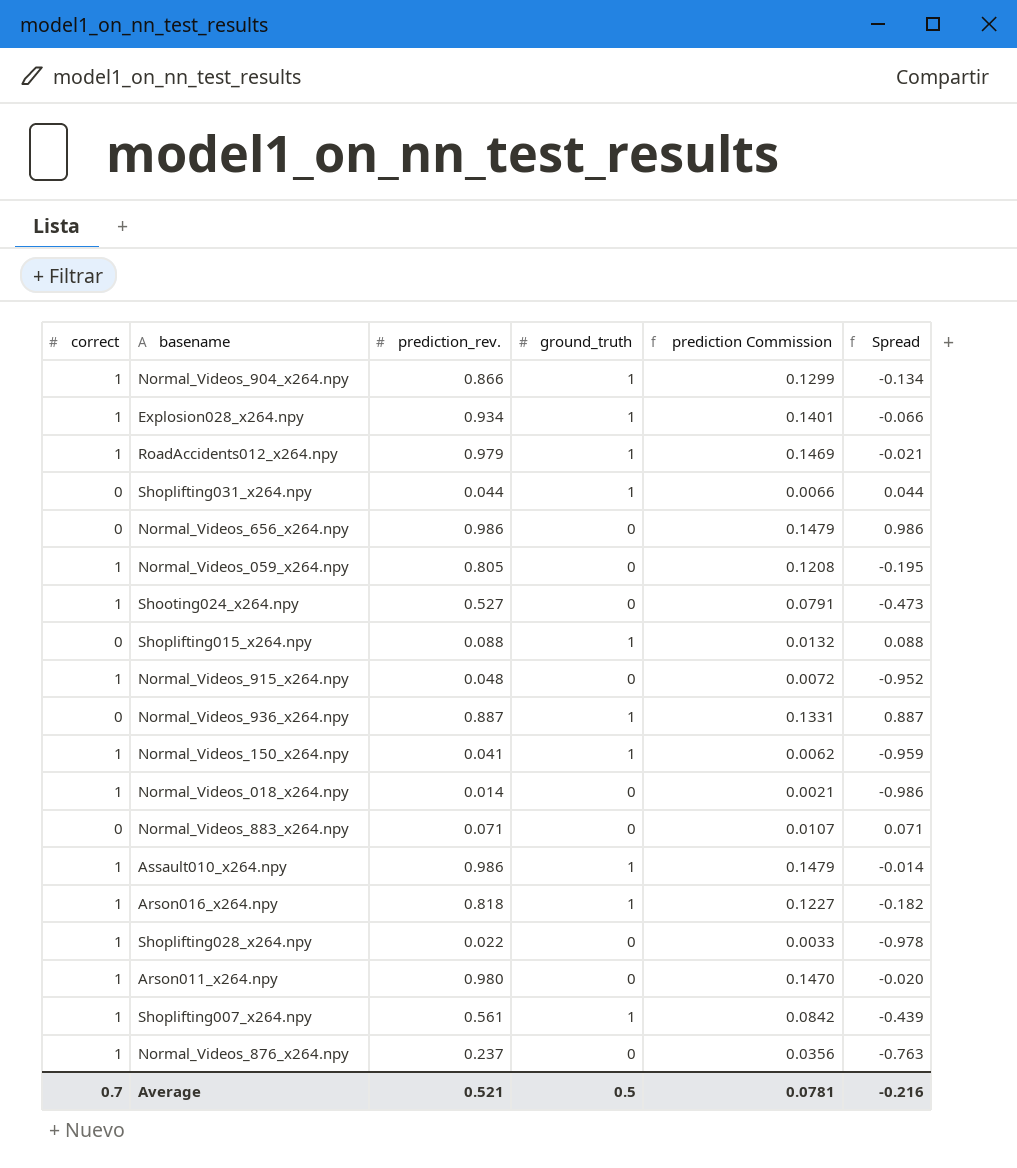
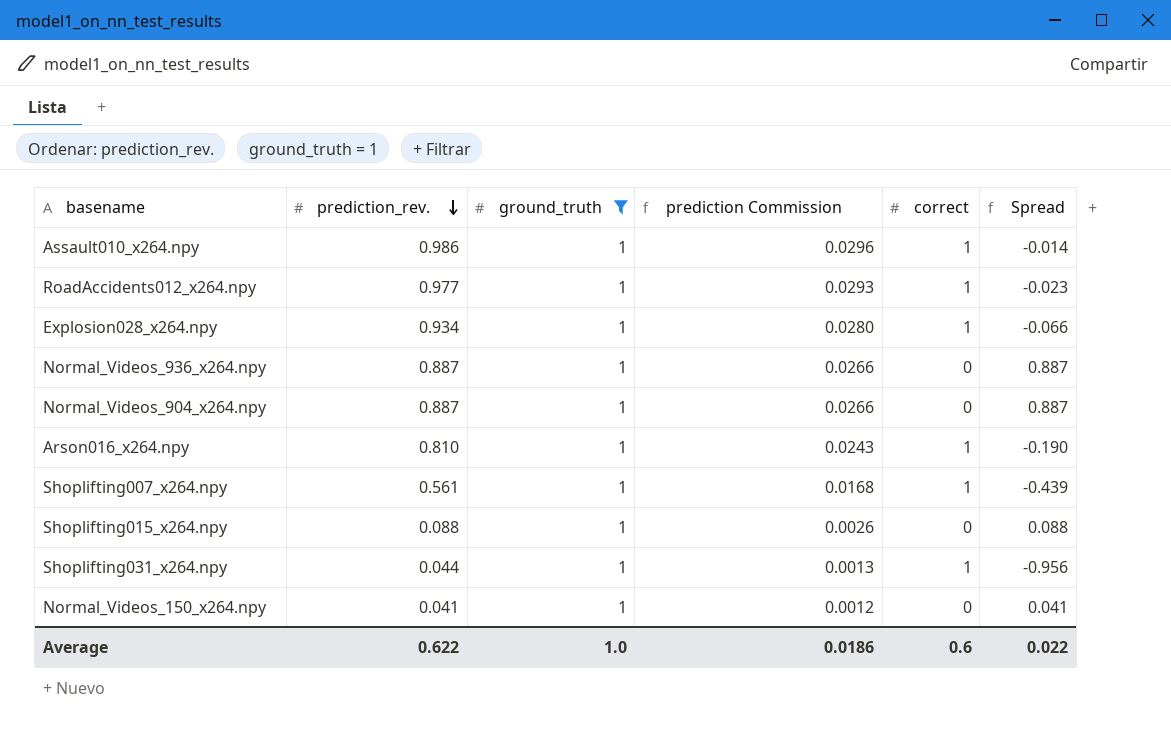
filter: none -> ground_truth = 1
row order: none -> prediction_rev. descending
column prediction Commission | formula: [prediction_rev.] * 0.15 -> [prediction_rev.] * 0.03
column correct | position: 1 -> 5
RoadAccidents012_x264.npy | prediction_rev.: 0.979 -> 0.977
RoadAccidents012_x264.npy | Spread: -0.021 -> -0.023
Normal_Videos_904_x264.npy | prediction_rev.: 0.866 -> 0.887
Normal_Videos_904_x264.npy | correct: 1 -> 0
Normal_Videos_904_x264.npy | Spread: -0.134 -> 0.887
Arson016_x264.npy | prediction_rev.: 0.818 -> 0.810
Arson016_x264.npy | Spread: -0.182 -> -0.190
Shoplifting031_x264.npy | correct: 0 -> 1
Shoplifting031_x264.npy | Spread: 0.044 -> -0.956
Normal_Videos_150_x264.npy | correct: 1 -> 0
Normal_Videos_150_x264.npy | Spread: -0.959 -> 0.041
Average | prediction_rev.: 0.521 -> 0.622
Average | ground_truth: 0.5 -> 1.0
Average | prediction Commission: 0.0781 -> 0.0186
Average | correct: 0.7 -> 0.6
Average | Spread: -0.216 -> 0.022

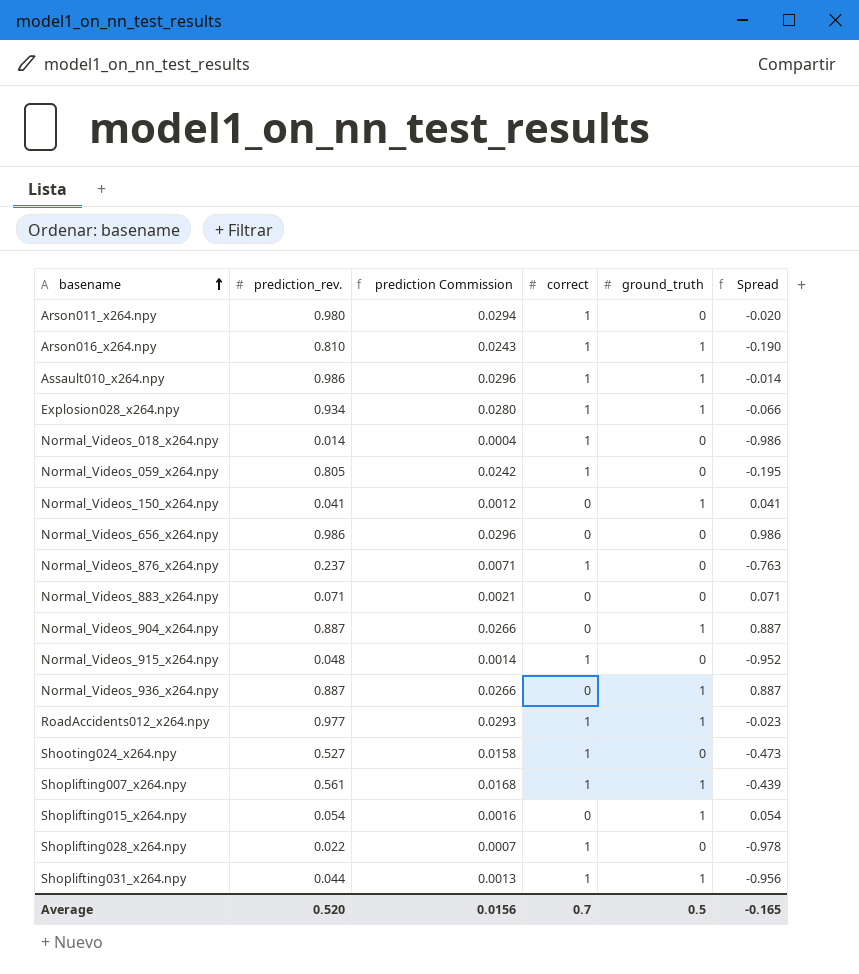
filter: ground_truth = 1 -> none
row order: prediction_rev. descending -> basename ascending
column ground_truth | position: 3 -> 5
Shoplifting015_x264.npy | prediction_rev.: 0.088 -> 0.054
Shoplifting015_x264.npy | prediction Commission: 0.0026 -> 0.0016
Shoplifting015_x264.npy | Spread: 0.088 -> 0.054
Average | prediction_rev.: 0.622 -> 0.520
Average | prediction Commission: 0.0186 -> 0.0156
Average | correct: 0.6 -> 0.7
Average | ground_truth: 1.0 -> 0.5
Average | Spread: 0.022 -> -0.165

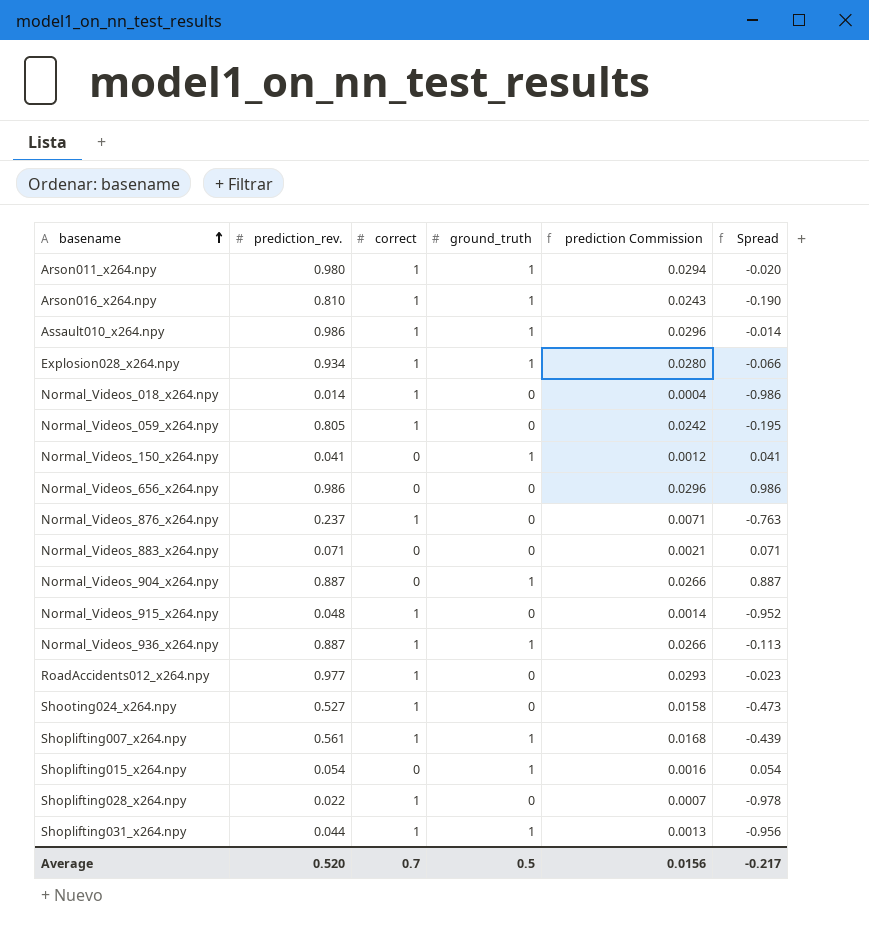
column prediction Commission | position: 3 -> 5
Arson011_x264.npy | ground_truth: 0 -> 1
Normal_Videos_936_x264.npy | correct: 0 -> 1
Normal_Videos_936_x264.npy | Spread: 0.887 -> -0.113
RoadAccidents012_x264.npy | ground_truth: 1 -> 0
Average | Spread: -0.165 -> -0.217

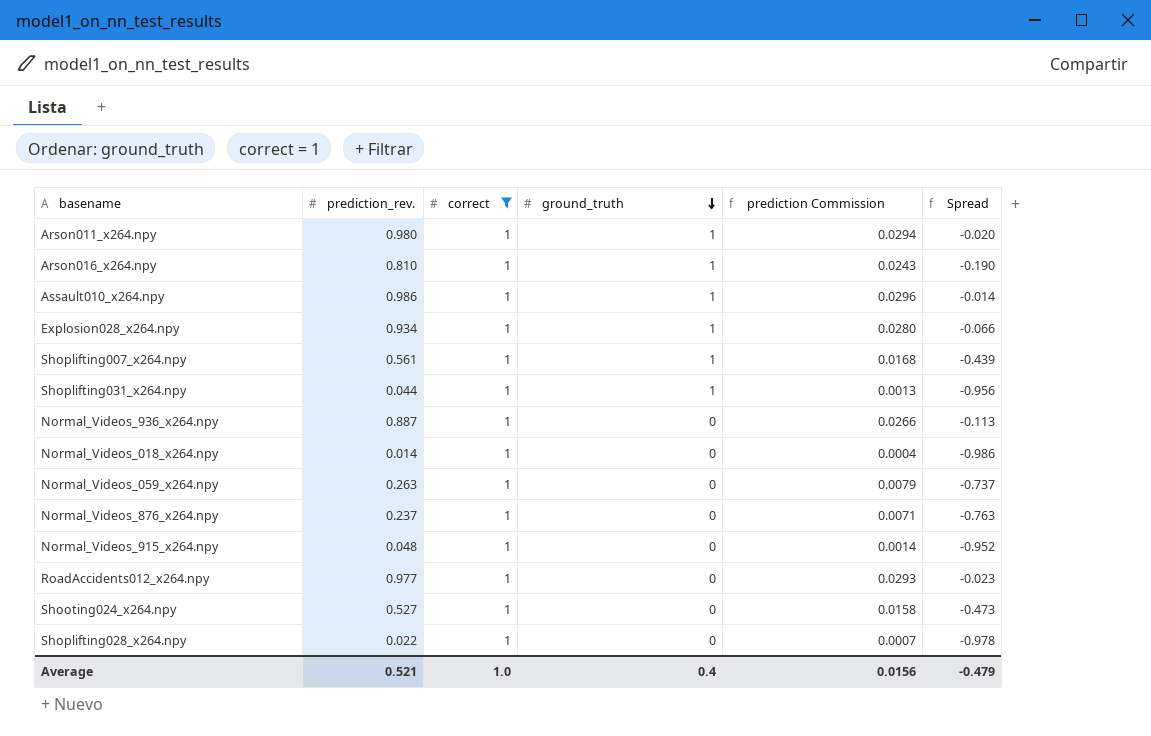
filter: none -> correct = 1
row order: basename ascending -> ground_truth descending
Normal_Videos_936_x264.npy | ground_truth: 1 -> 0
Normal_Videos_059_x264.npy | prediction_rev.: 0.805 -> 0.263
Normal_Videos_059_x264.npy | prediction Commission: 0.0242 -> 0.0079
Normal_Videos_059_x264.npy | Spread: -0.195 -> -0.737
Average | prediction_rev.: 0.520 -> 0.521
Average | correct: 0.7 -> 1.0
Average | ground_truth: 0.5 -> 0.4
Average | Spread: -0.217 -> -0.479

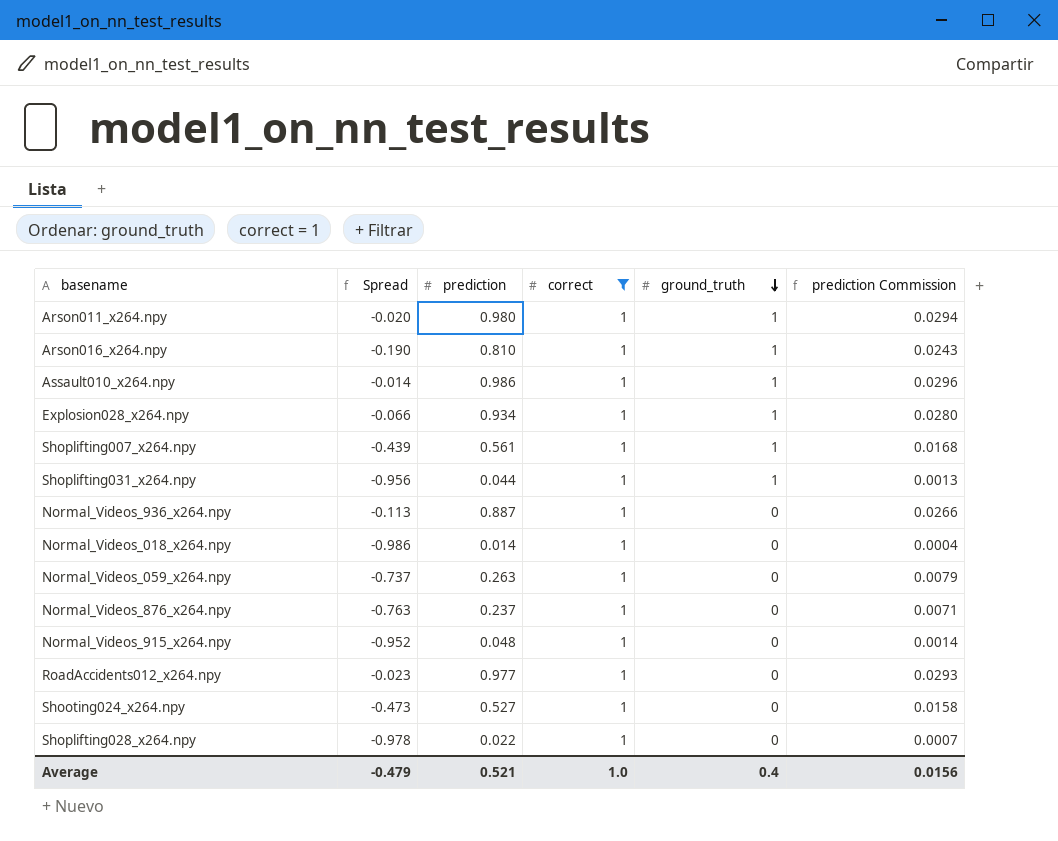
column Spread | position: 6 -> 2
column name: prediction_rev. -> prediction

